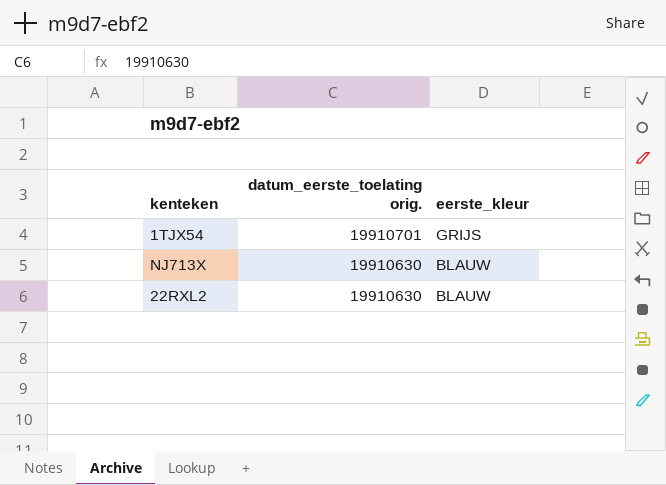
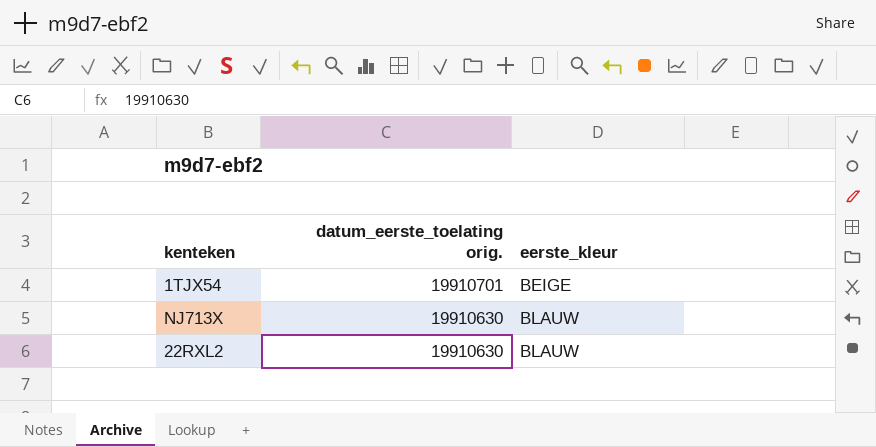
1TJX54 | eerste_kleur: GRIJS -> BEIGE

